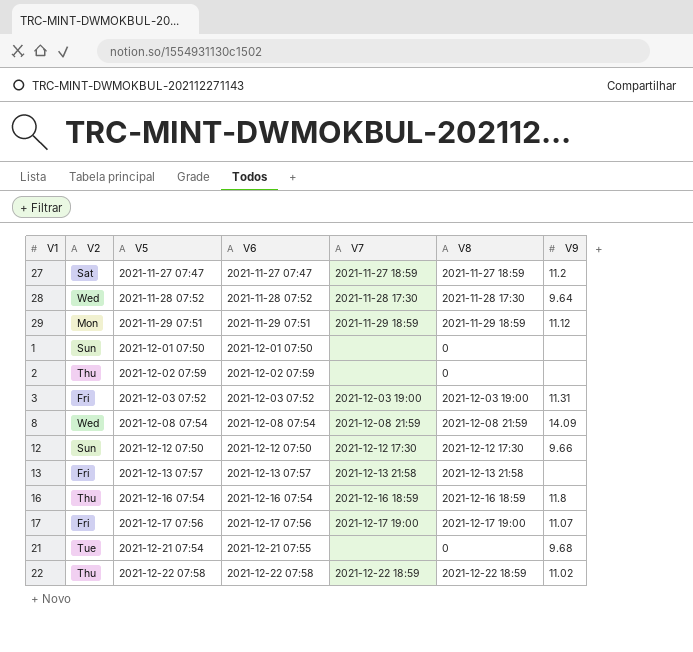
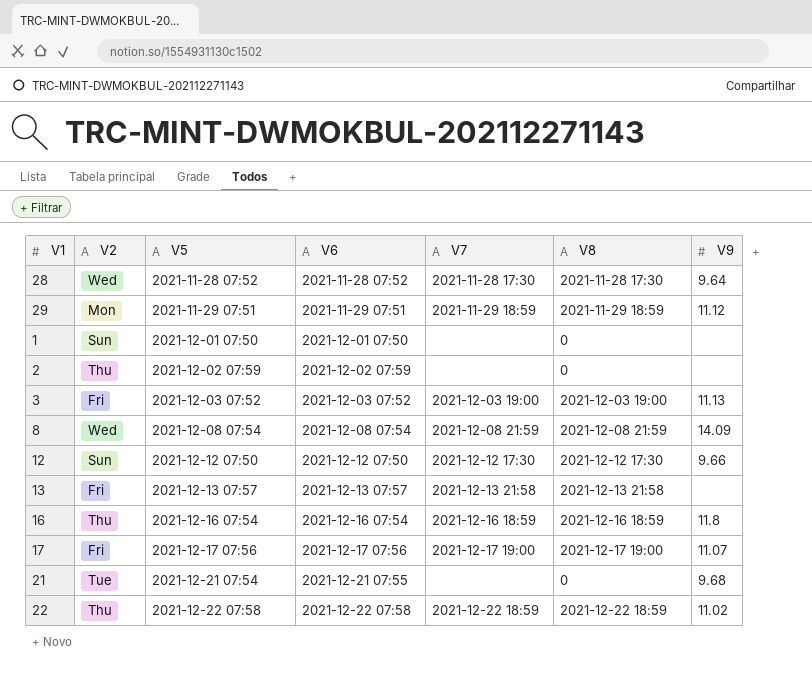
row 27: Sat | 2021-11-27 07:47 | 2021-11-27 07:47 | 2021-11-27 18:59 | 2021-11-27 18:59 | 11.2 -> none
3 | V9: 11.31 -> 11.13

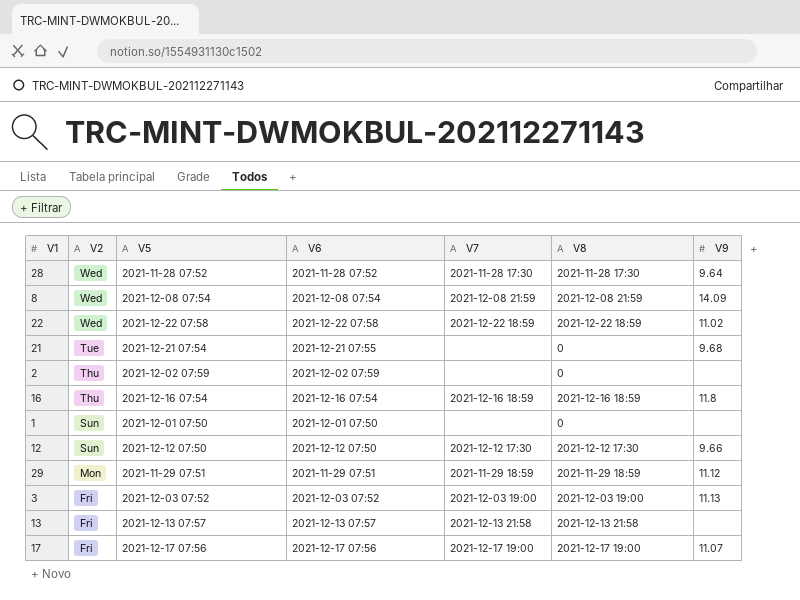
row order: V5 ascending -> V2 descending
22 | V2: Thu -> Wed

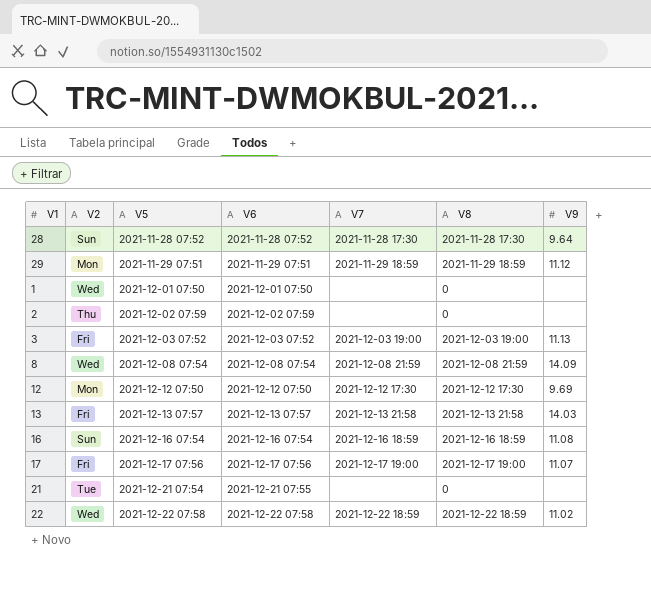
row order: V2 descending -> V5 ascending
28 | V2: Wed -> Sun
1 | V2: Sun -> Wed
12 | V2: Sun -> Mon
12 | V9: 9.66 -> 9.69
13 | V9: none -> 14.03
16 | V2: Thu -> Sun
16 | V9: 11.8 -> 11.08
21 | V9: 9.68 -> none

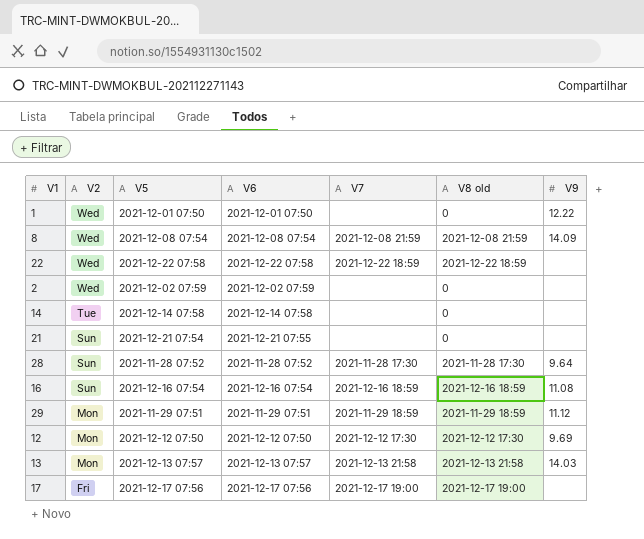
row order: V5 ascending -> V2 descending
column name: V8 -> V8 old
row 3: Fri | 2021-12-03 07:52 | 2021-12-03 07:52 | 2021-12-03 19:00 | 2021-12-03 19:00 | 11.13 -> none
1 | V9: none -> 12.22
22 | V9: 11.02 -> none
2 | V2: Thu -> Wed
row 14: none -> Tue | 2021-12-14 07:58 | 2021-12-14 07:58 | none | 0 | none
21 | V2: Tue -> Sun
13 | V2: Fri -> Mon
17 | V9: 11.07 -> none

